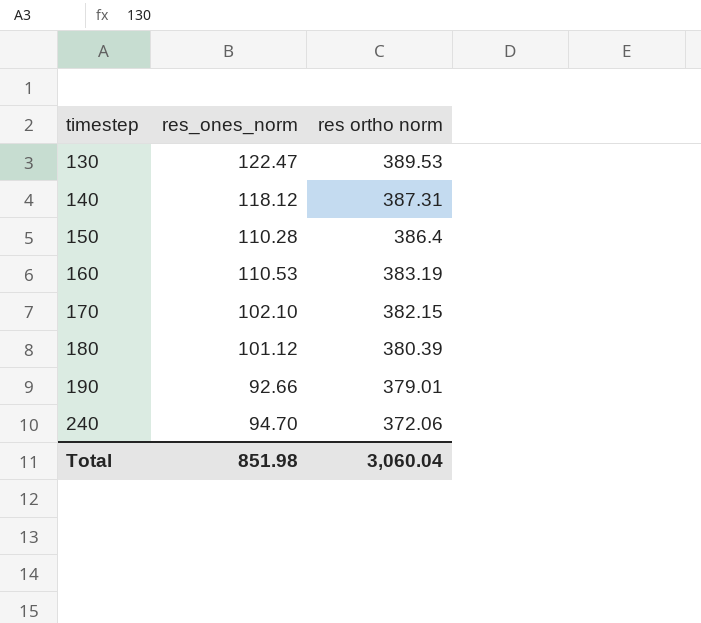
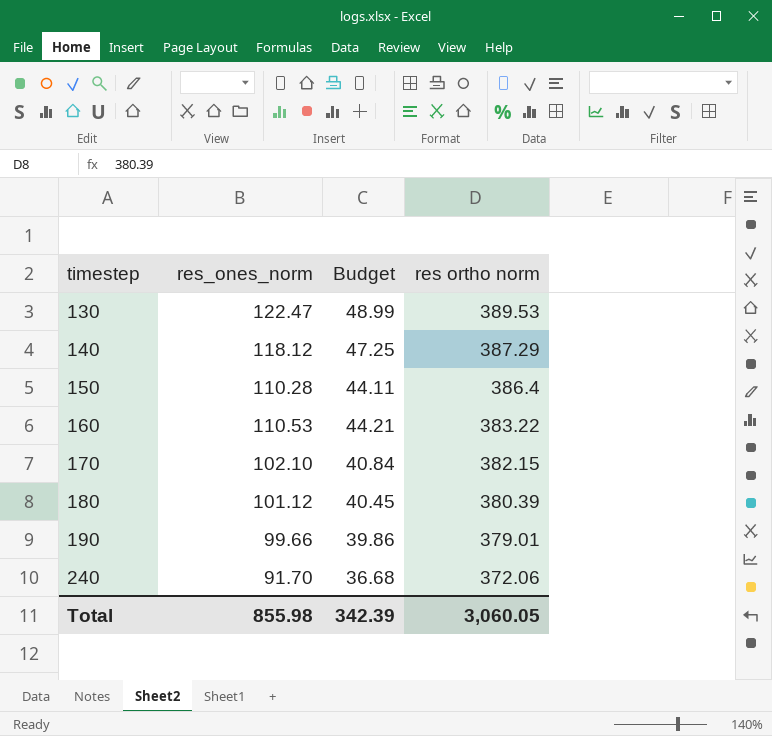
column Budget | formula: none -> [res_ones_norm] * 0.4
140 | res ortho norm: 387.31 -> 387.29
160 | res ortho norm: 383.19 -> 383.22
190 | res_ones_norm: 92.66 -> 99.66
240 | res_ones_norm: 94.70 -> 91.70
Total | res_ones_norm: 851.98 -> 855.98
Total | res ortho norm: 3,060.04 -> 3,060.05

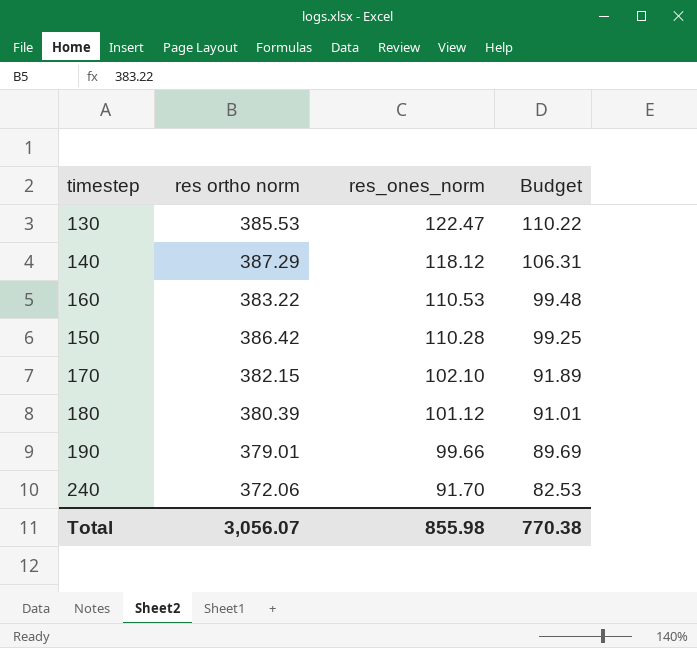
row order: timestep ascending -> res_ones_norm descending
column res ortho norm | position: 4 -> 2
column Budget | formula: [res_ones_norm] * 0.4 -> [res_ones_norm] * 0.9
130 | res ortho norm: 389.53 -> 385.53
150 | res ortho norm: 386.4 -> 386.42
Total | res ortho norm: 3,060.05 -> 3,056.07
Total | Budget: 342.39 -> 770.38

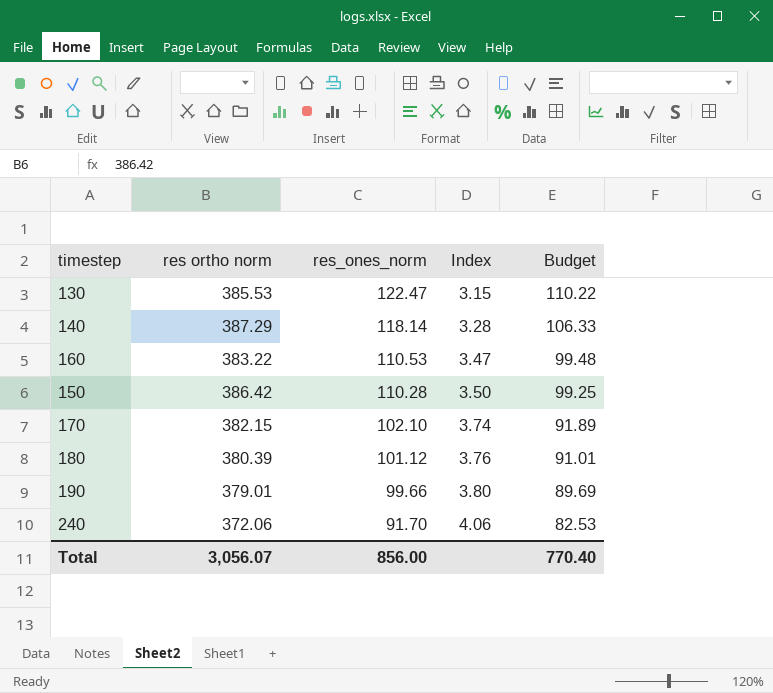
column Index | formula: none -> [res ortho norm] / [res_ones_norm]
140 | res_ones_norm: 118.12 -> 118.14
140 | Budget: 106.31 -> 106.33
Total | res_ones_norm: 855.98 -> 856.00
Total | Budget: 770.38 -> 770.40

